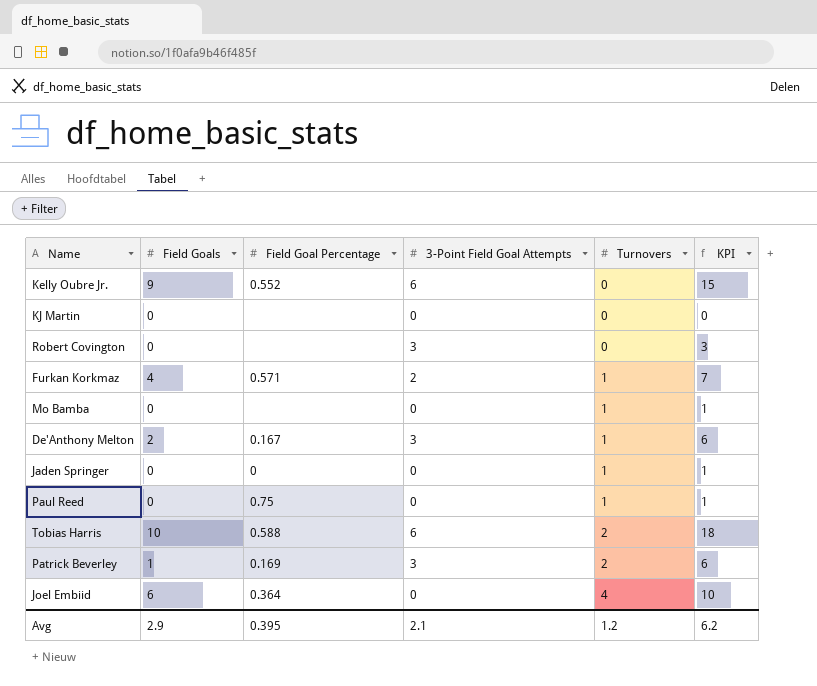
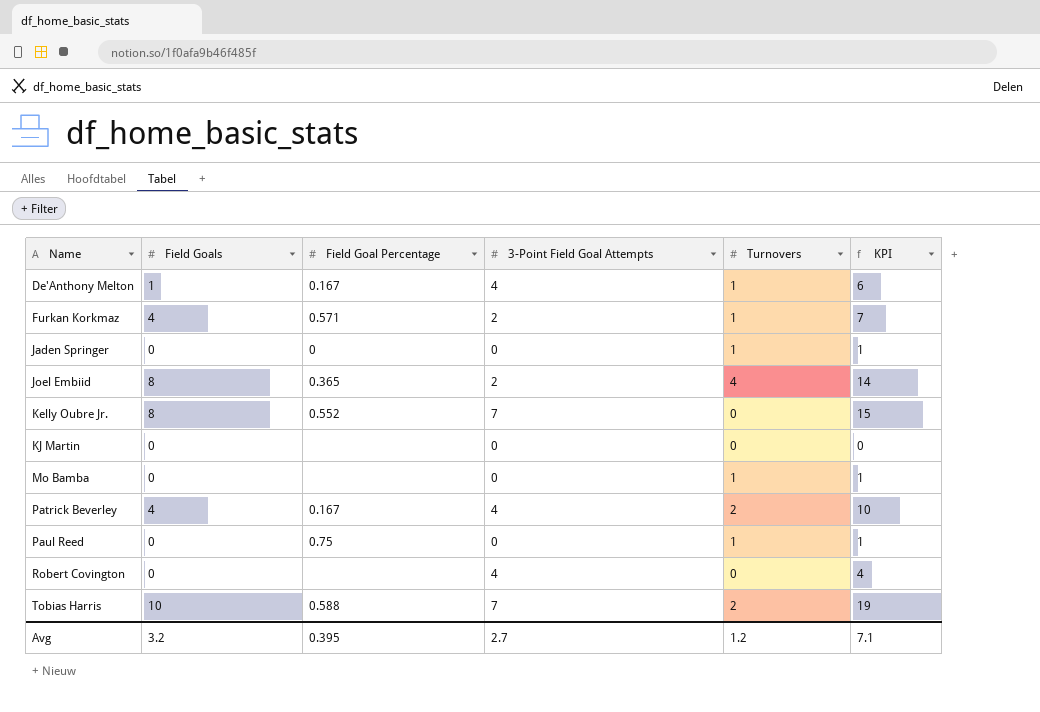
row order: Turnovers ascending -> Name ascending
De'Anthony Melton | Field Goals: 2 -> 1
De'Anthony Melton | 3-Point Field Goal Attempts: 3 -> 4
Joel Embiid | Field Goals: 6 -> 8
Joel Embiid | Field Goal Percentage: 0.364 -> 0.365
Joel Embiid | 3-Point Field Goal Attempts: 0 -> 2
Joel Embiid | KPI: 10 -> 14
Kelly Oubre Jr. | Field Goals: 9 -> 8
Kelly Oubre Jr. | 3-Point Field Goal Attempts: 6 -> 7
Patrick Beverley | Field Goals: 1 -> 4
Patrick Beverley | Field Goal Percentage: 0.169 -> 0.167
Patrick Beverley | 3-Point Field Goal Attempts: 3 -> 4
Patrick Beverley | KPI: 6 -> 10
Robert Covington | 3-Point Field Goal Attempts: 3 -> 4
Robert Covington | KPI: 3 -> 4
Tobias Harris | 3-Point Field Goal Attempts: 6 -> 7
Tobias Harris | KPI: 18 -> 19
Avg | Field Goals: 2.9 -> 3.2
Avg | 3-Point Field Goal Attempts: 2.1 -> 2.7
Avg | KPI: 6.2 -> 7.1

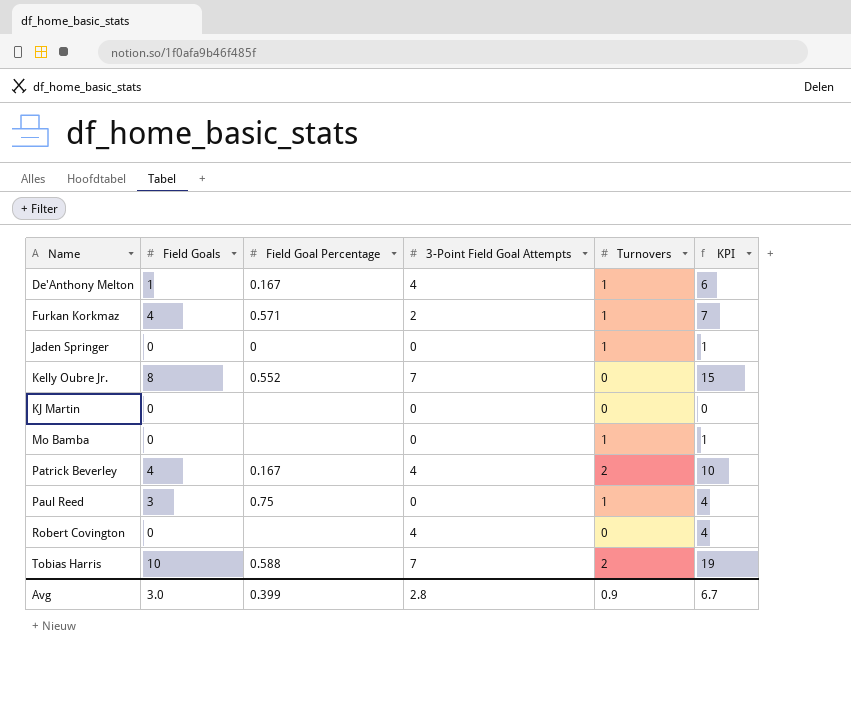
row Joel Embiid: 8 | 0.365 | 2 | 4 | 14 -> none
Paul Reed | Field Goals: 0 -> 3
Paul Reed | KPI: 1 -> 4
Avg | Field Goals: 3.2 -> 3.0
Avg | Field Goal Percentage: 0.395 -> 0.399
Avg | 3-Point Field Goal Attempts: 2.7 -> 2.8
Avg | Turnovers: 1.2 -> 0.9
Avg | KPI: 7.1 -> 6.7

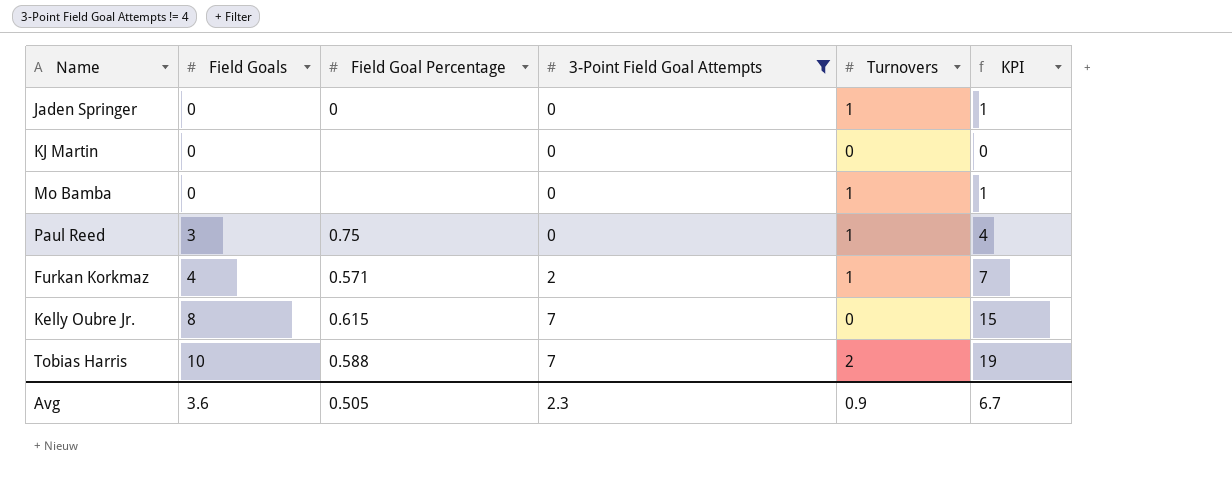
filter: none -> 3-Point Field Goal Attempts != 4
row order: Name ascending -> Field Goals ascending
Kelly Oubre Jr. | Field Goal Percentage: 0.552 -> 0.615
Avg | Field Goals: 3.0 -> 3.6
Avg | Field Goal Percentage: 0.399 -> 0.505
Avg | 3-Point Field Goal Attempts: 2.8 -> 2.3

